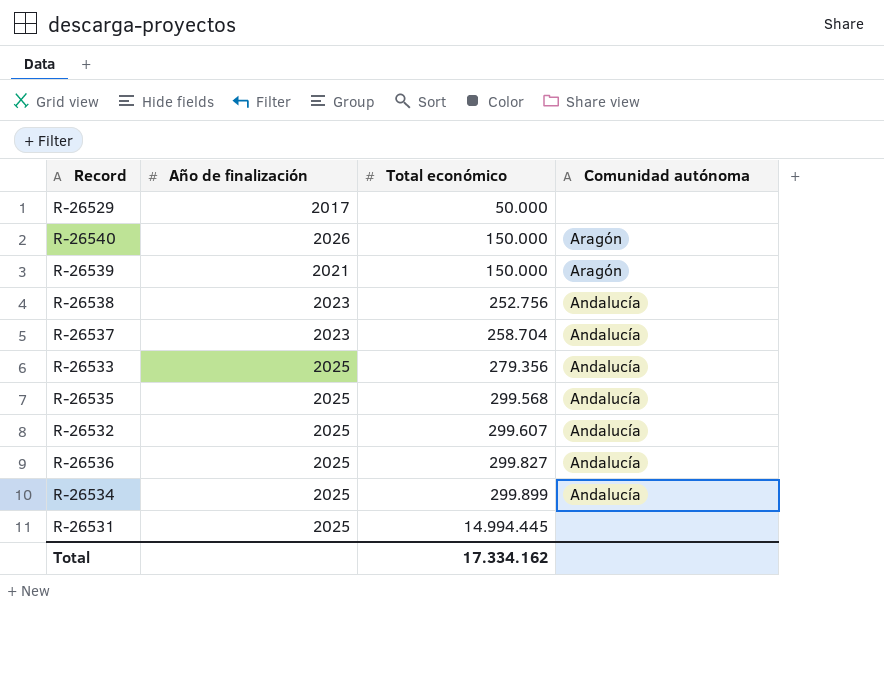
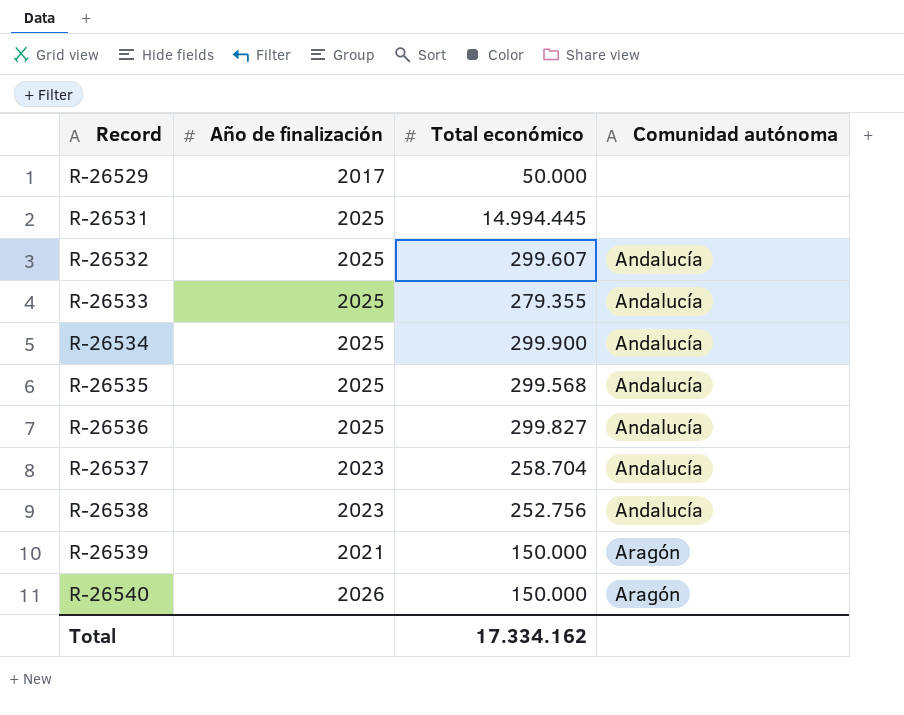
row order: Total económico ascending -> Record ascending
R-26533 | Total económico: 279.356 -> 279.355
R-26534 | Total económico: 299.899 -> 299.900

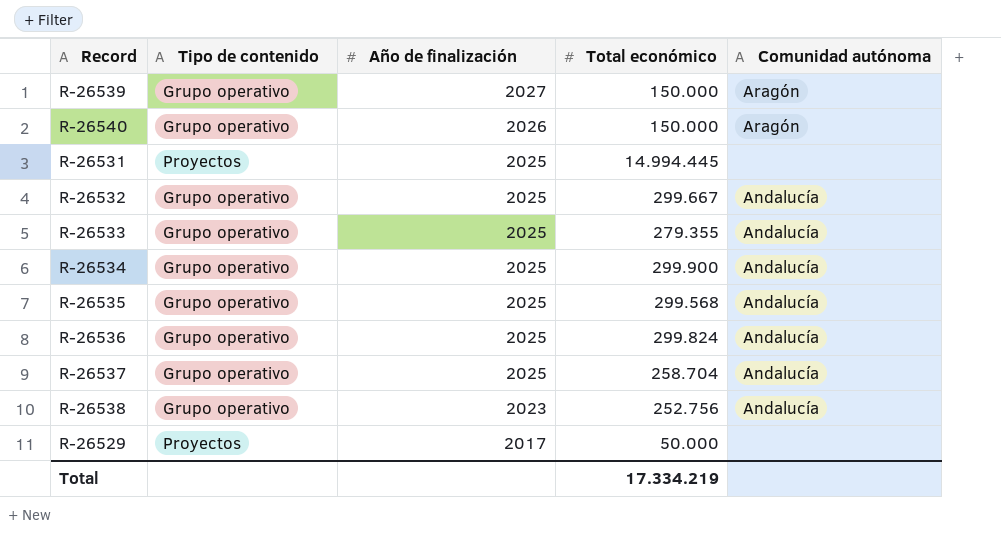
row order: Record ascending -> Año de finalización descending
column Tipo de contenido | position: none -> 2
R-26539 | Año de finalización: 2021 -> 2027
R-26532 | Total económico: 299.607 -> 299.667
R-26536 | Total económico: 299.827 -> 299.824
R-26537 | Año de finalización: 2023 -> 2025
Total | Total económico: 17.334.162 -> 17.334.219

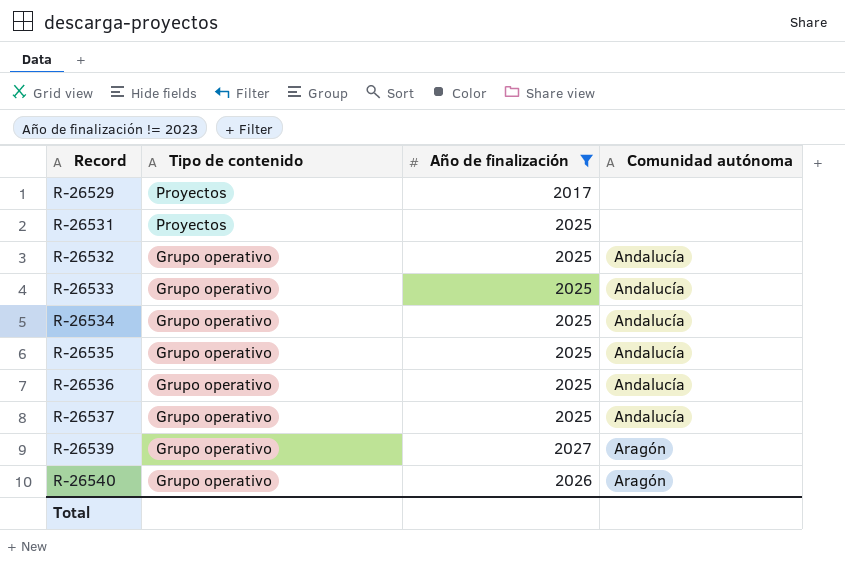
filter: none -> Año de finalización != 2023
row order: Año de finalización descending -> Record ascending
column Total económico | position: 4 -> none

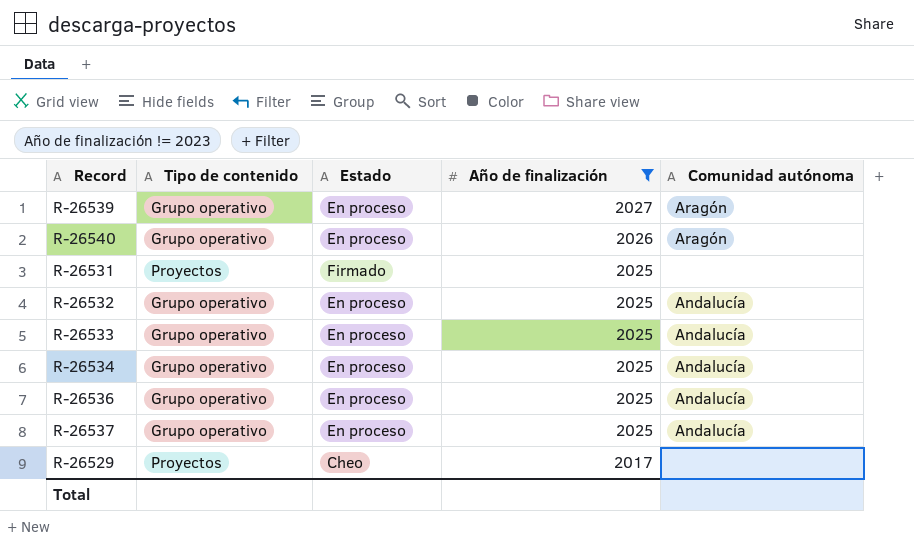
row order: Record ascending -> Año de finalización descending
column Estado | position: none -> 3
row R-26535: Grupo operativo | 2025 | Andalucía -> none

